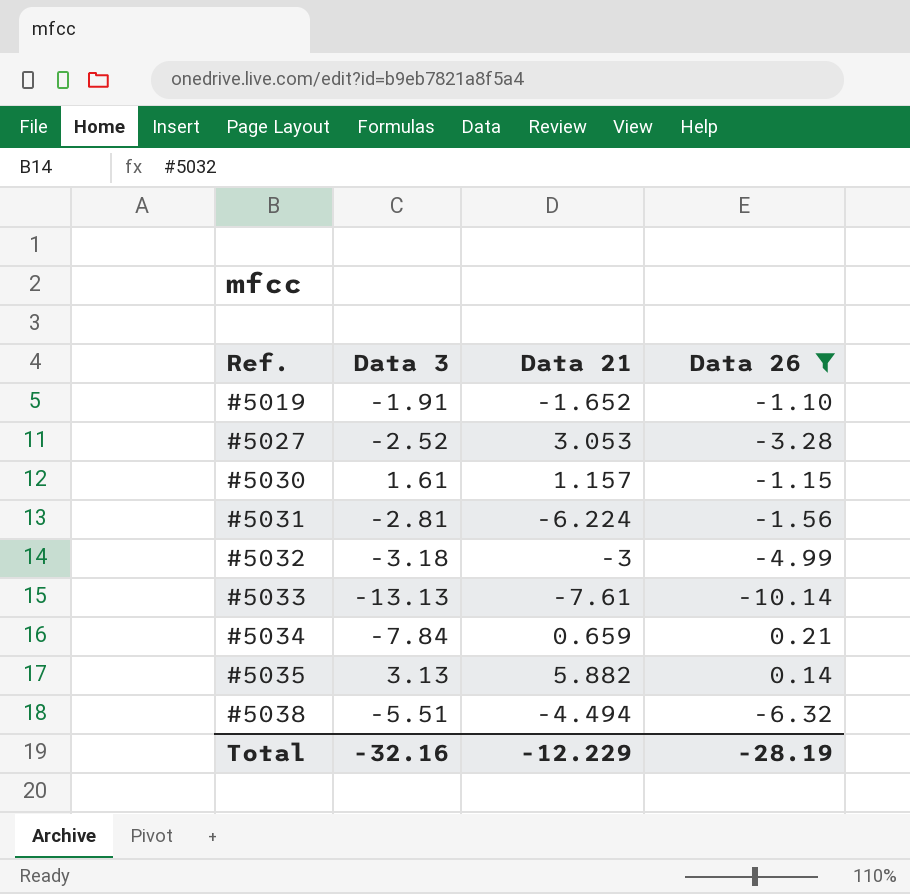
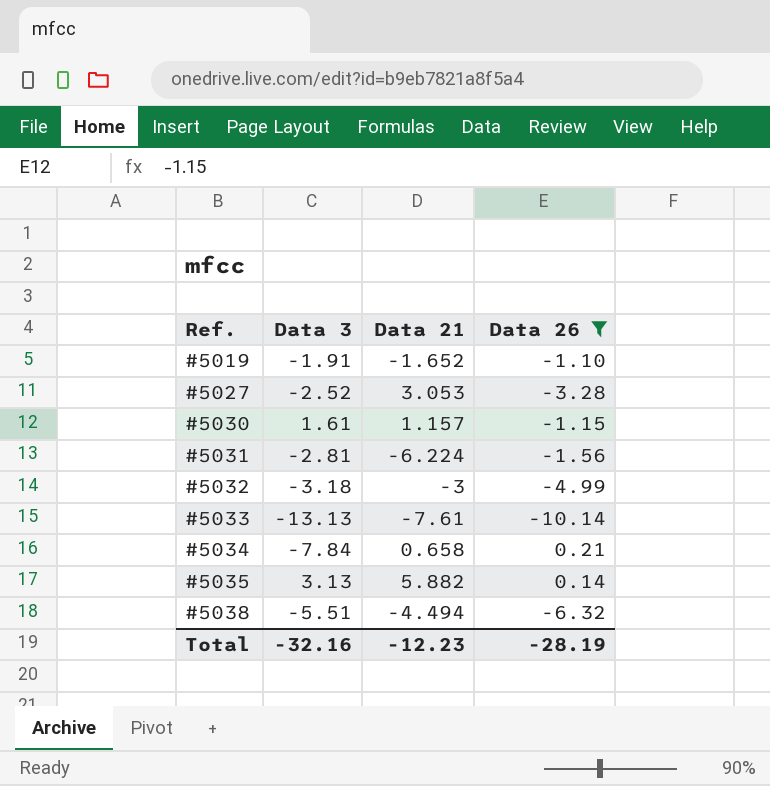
#5034 | Data 21: 0.659 -> 0.658
Total | Data 21: -12.229 -> -12.23

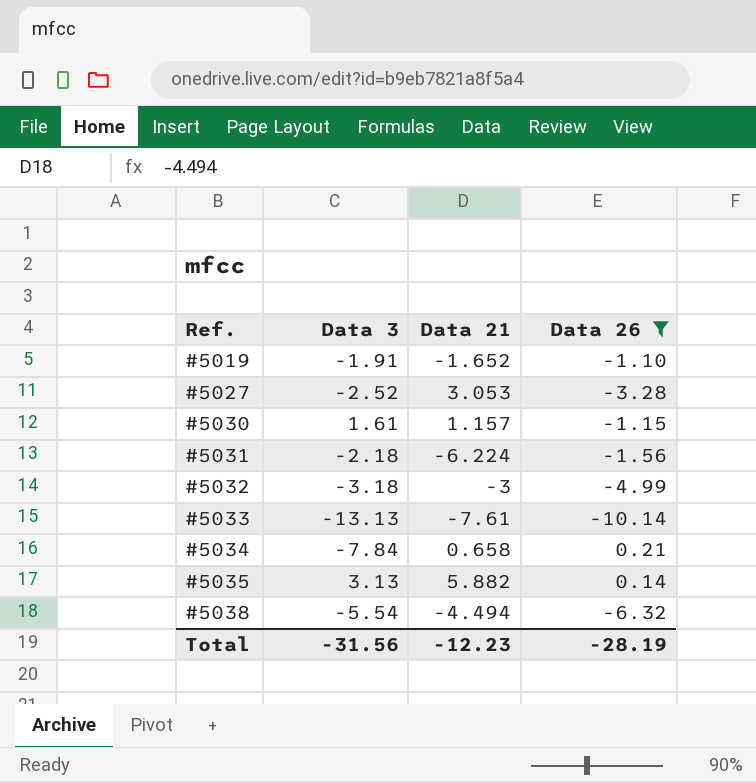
#5031 | Data 3: -2.81 -> -2.18
#5038 | Data 3: -5.51 -> -5.54
Total | Data 3: -32.16 -> -31.56

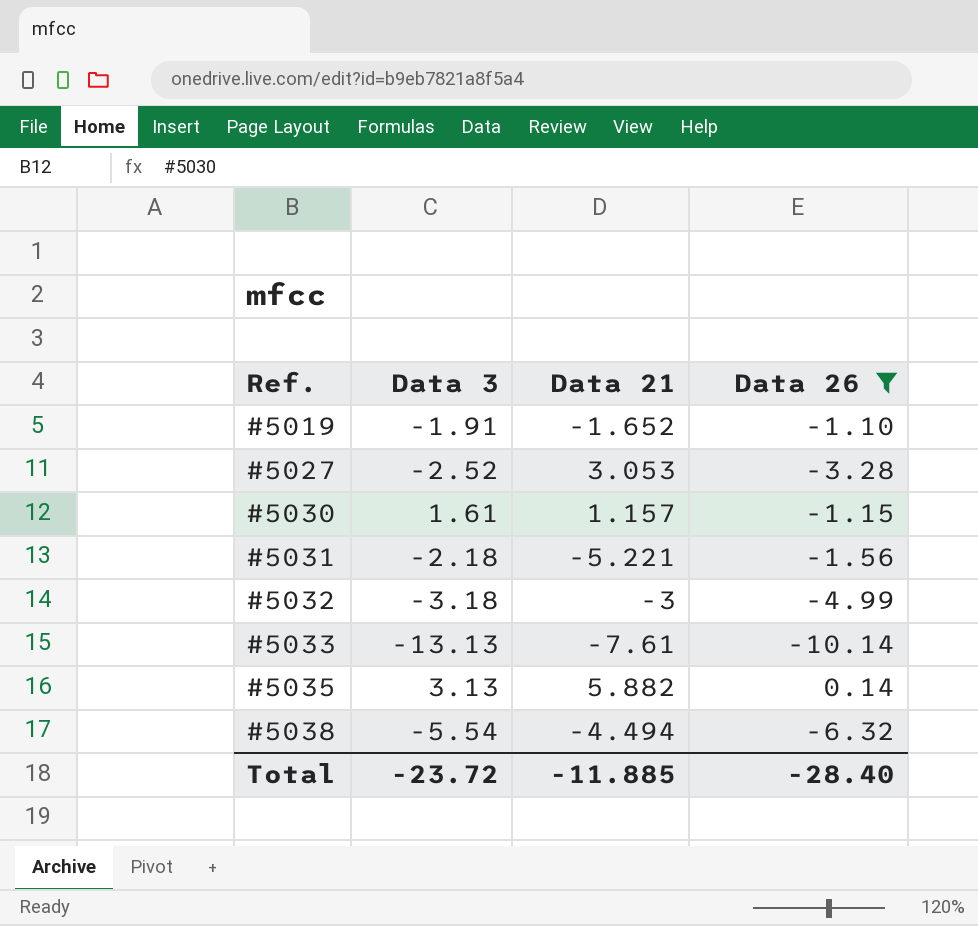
row #5034: -7.84 | 0.658 | 0.21 -> none
#5031 | Data 21: -6.224 -> -5.221
Total | Data 3: -31.56 -> -23.72
Total | Data 21: -12.23 -> -11.885
Total | Data 26: -28.19 -> -28.40

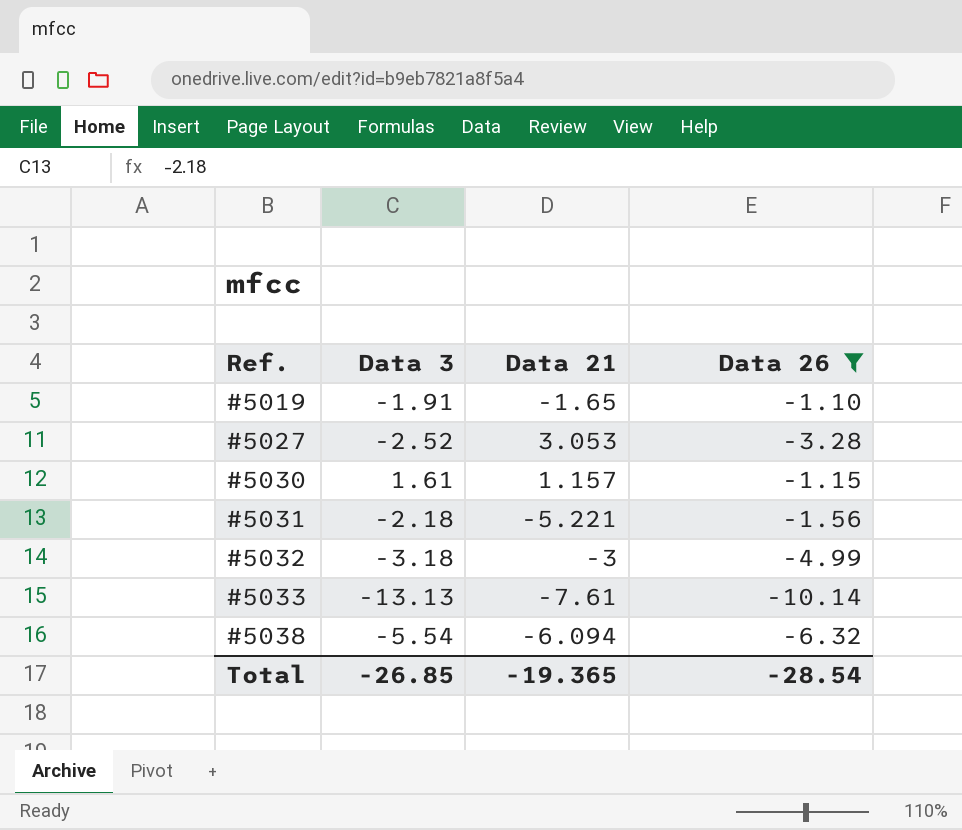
row #5035: 3.13 | 5.882 | 0.14 -> none
#5019 | Data 21: -1.652 -> -1.65
#5038 | Data 21: -4.494 -> -6.094
Total | Data 3: -23.72 -> -26.85
Total | Data 21: -11.885 -> -19.365
Total | Data 26: -28.40 -> -28.54

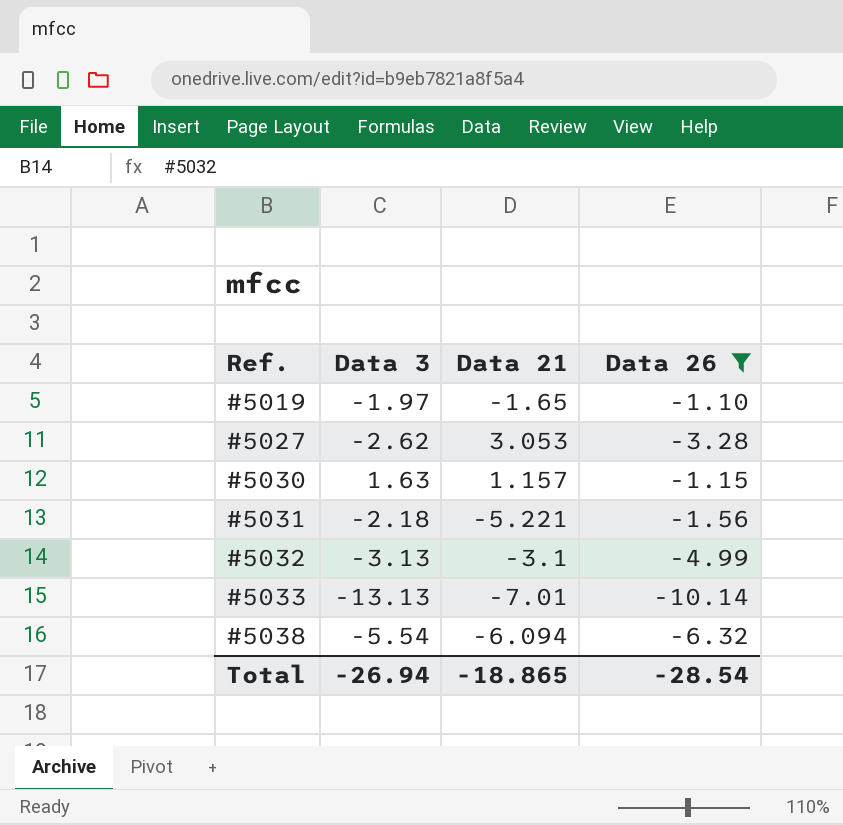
#5019 | Data 3: -1.91 -> -1.97
#5027 | Data 3: -2.52 -> -2.62
#5030 | Data 3: 1.61 -> 1.63
#5032 | Data 3: -3.18 -> -3.13
#5032 | Data 21: -3 -> -3.1
#5033 | Data 21: -7.61 -> -7.01
Total | Data 3: -26.85 -> -26.94
Total | Data 21: -19.365 -> -18.865

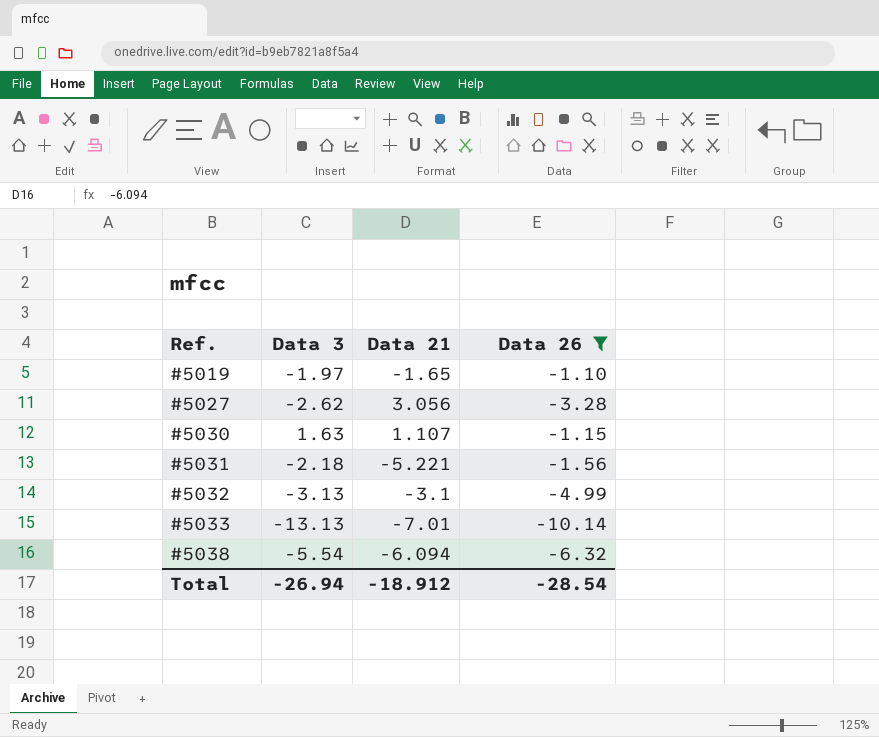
#5027 | Data 21: 3.053 -> 3.056
#5030 | Data 21: 1.157 -> 1.107
Total | Data 21: -18.865 -> -18.912

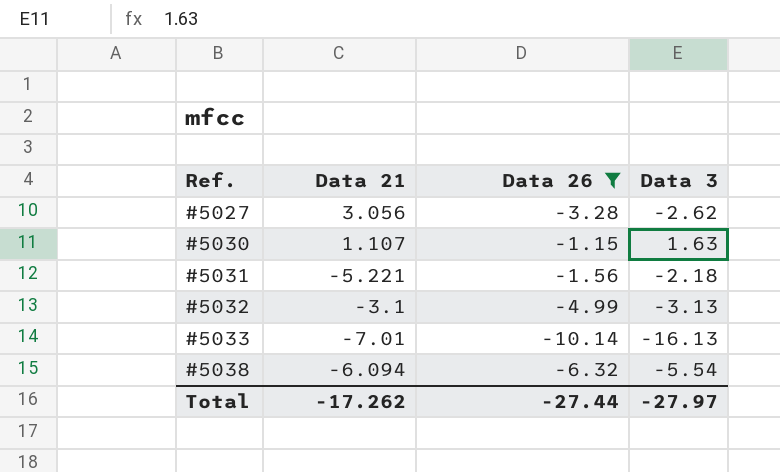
column Data 3 | position: 2 -> 4
row #5019: -1.97 | -1.65 | -1.10 -> none
#5033 | Data 3: -13.13 -> -16.13
Total | Data 21: -18.912 -> -17.262
Total | Data 26: -28.54 -> -27.44
Total | Data 3: -26.94 -> -27.97

